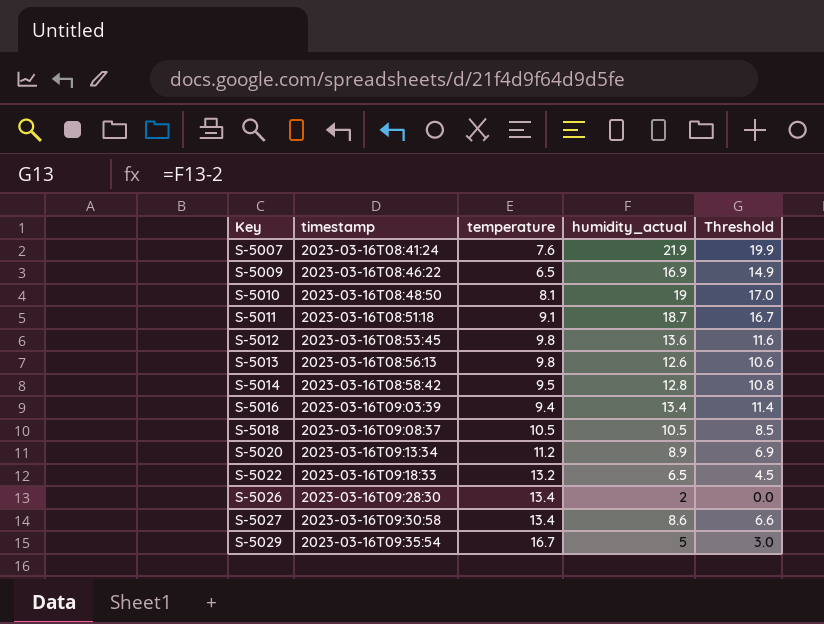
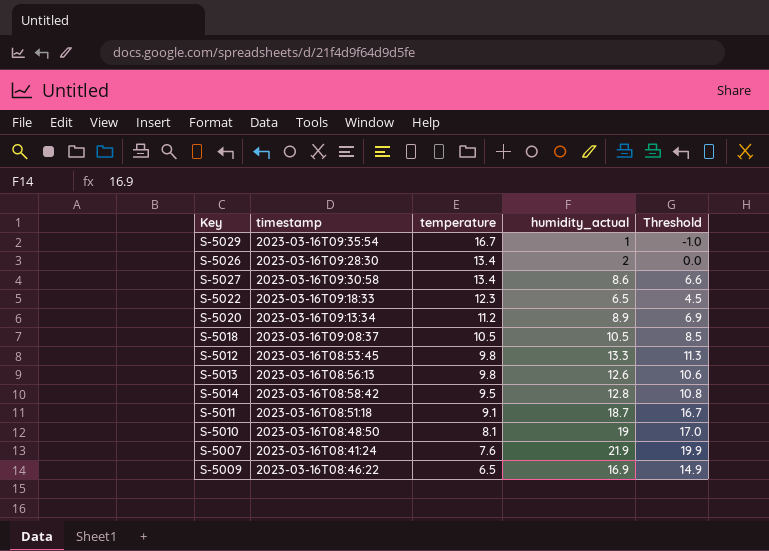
row order: Key ascending -> temperature descending
row S-5016: 2023-03-16T09:03:39 | 9.4 | 13.4 | 11.4 -> none
S-5029 | humidity_actual: 5 -> 1
S-5029 | Threshold: 3.0 -> -1.0
S-5022 | temperature: 13.2 -> 12.3
S-5012 | humidity_actual: 13.6 -> 13.3
S-5012 | Threshold: 11.6 -> 11.3

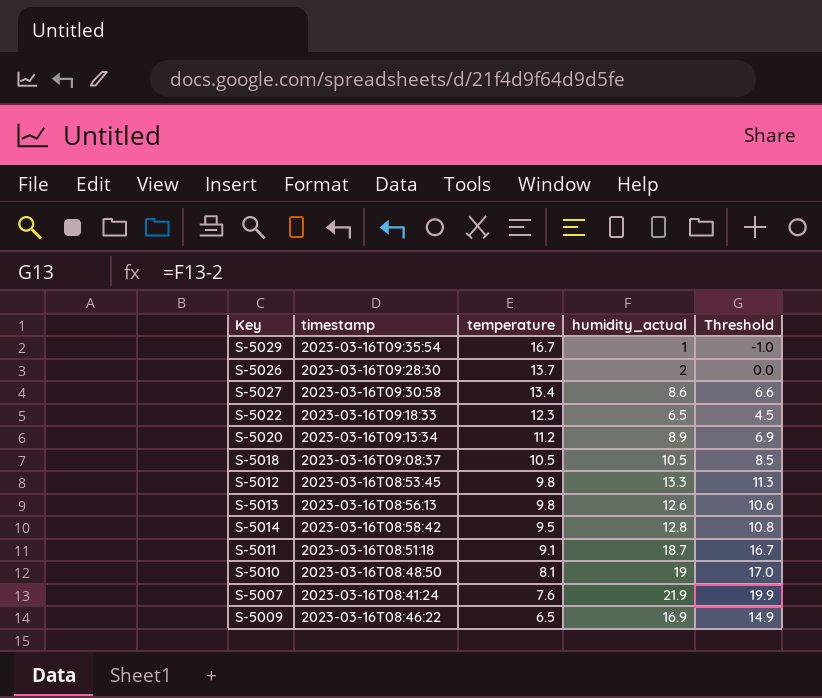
S-5026 | temperature: 13.4 -> 13.7

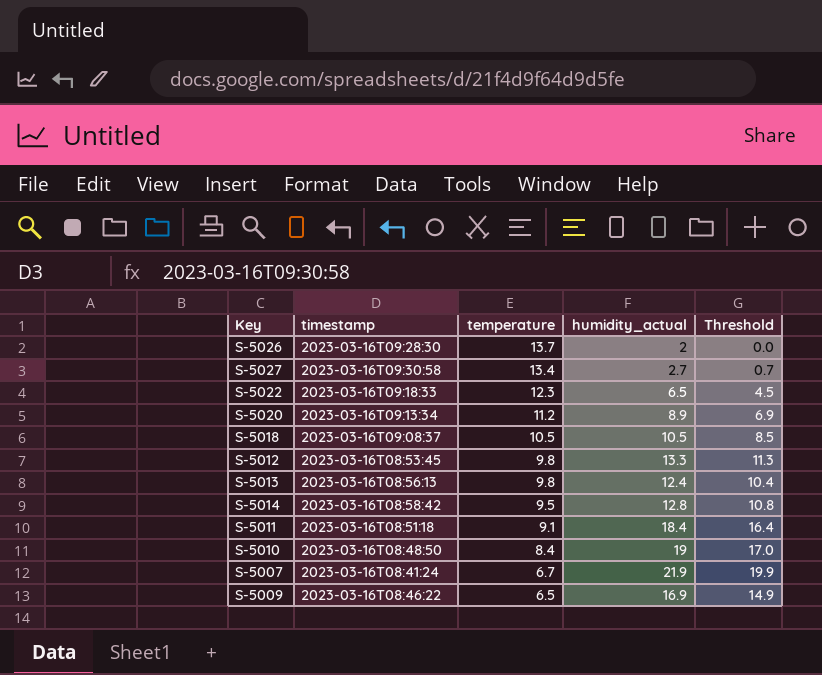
row S-5029: 2023-03-16T09:35:54 | 16.7 | 1 | -1.0 -> none
S-5027 | humidity_actual: 8.6 -> 2.7
S-5027 | Threshold: 6.6 -> 0.7
S-5013 | humidity_actual: 12.6 -> 12.4
S-5013 | Threshold: 10.6 -> 10.4
S-5011 | humidity_actual: 18.7 -> 18.4
S-5011 | Threshold: 16.7 -> 16.4
S-5010 | temperature: 8.1 -> 8.4
S-5007 | temperature: 7.6 -> 6.7

